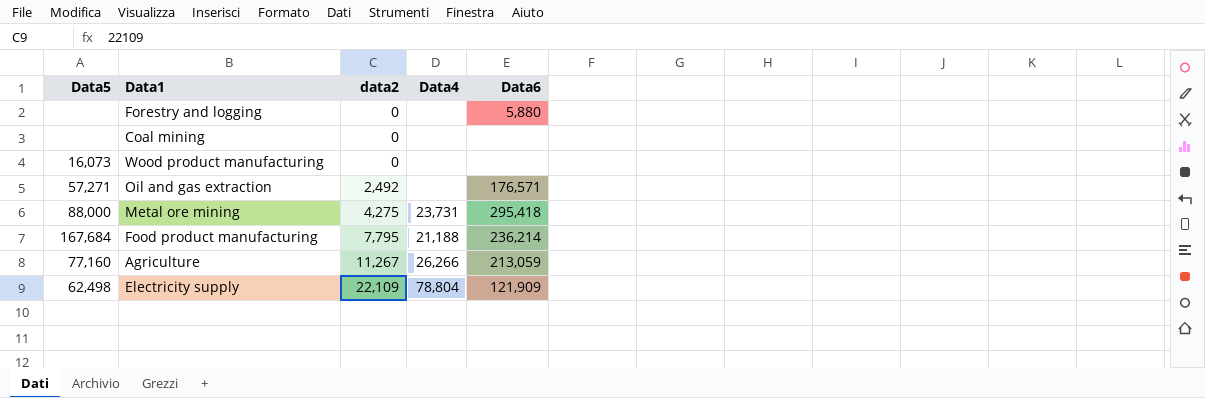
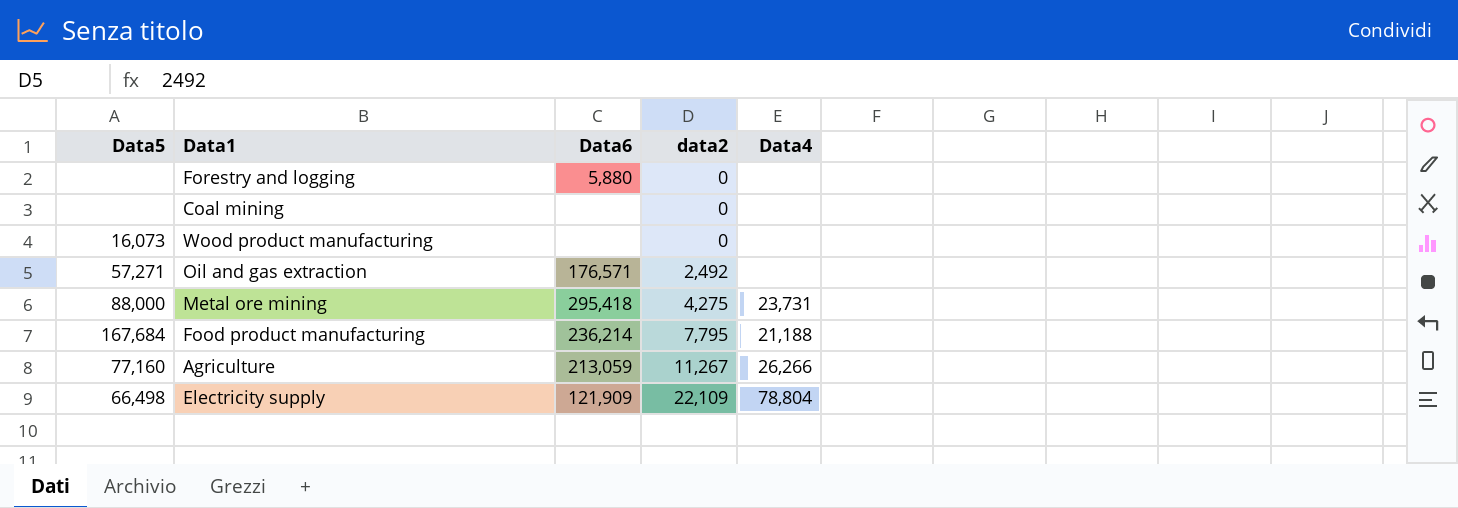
column Data6 | position: 5 -> 3
Electricity supply | Data5: 62,498 -> 66,498

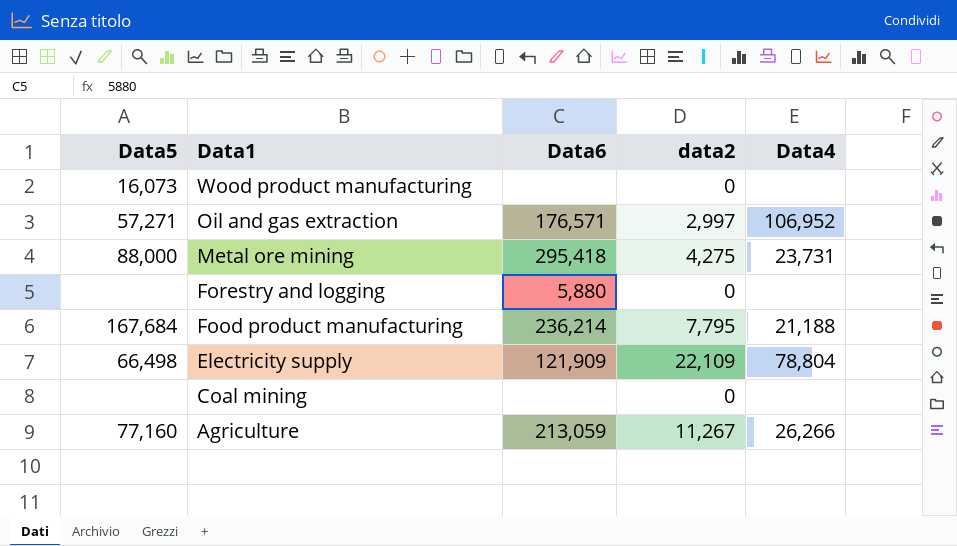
row order: data2 ascending -> Data1 descending
Oil and gas extraction | data2: 2,492 -> 2,997
Oil and gas extraction | Data4: none -> 106,952

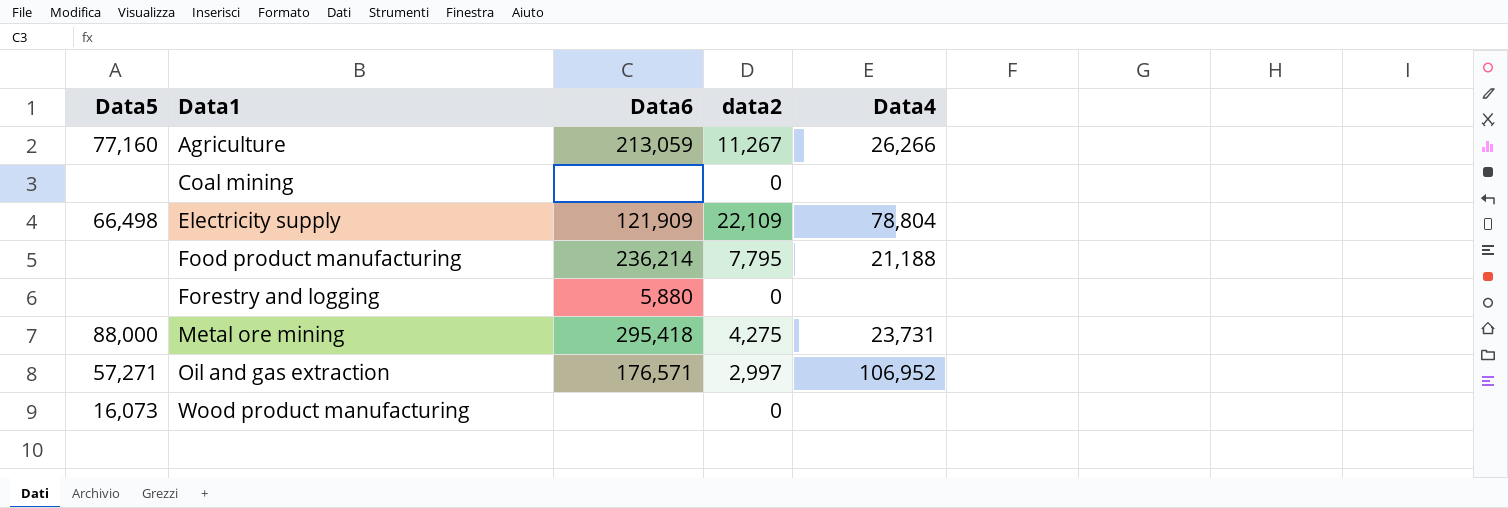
row order: Data1 descending -> Data1 ascending
Food product manufacturing | Data5: 167,684 -> none

